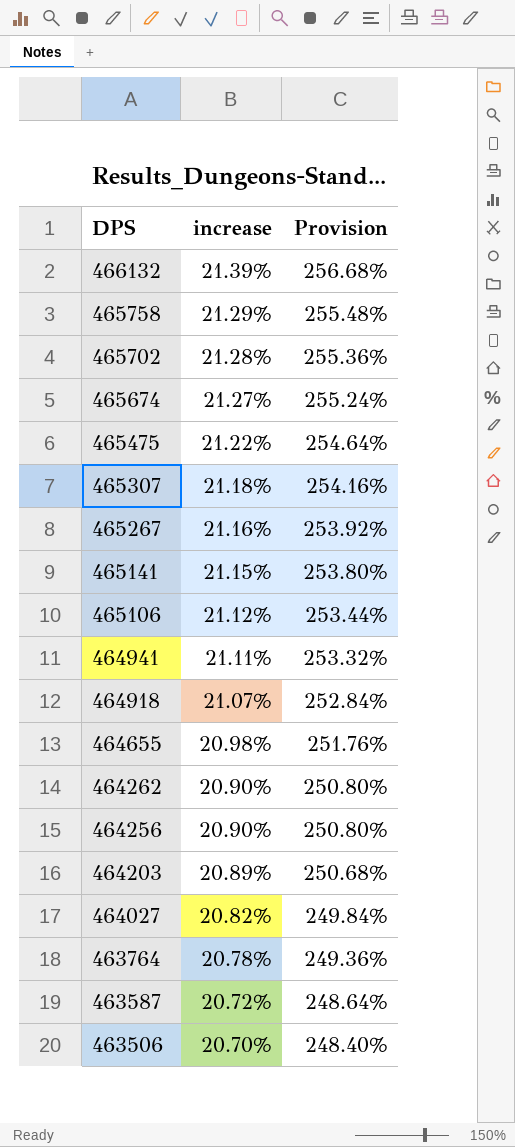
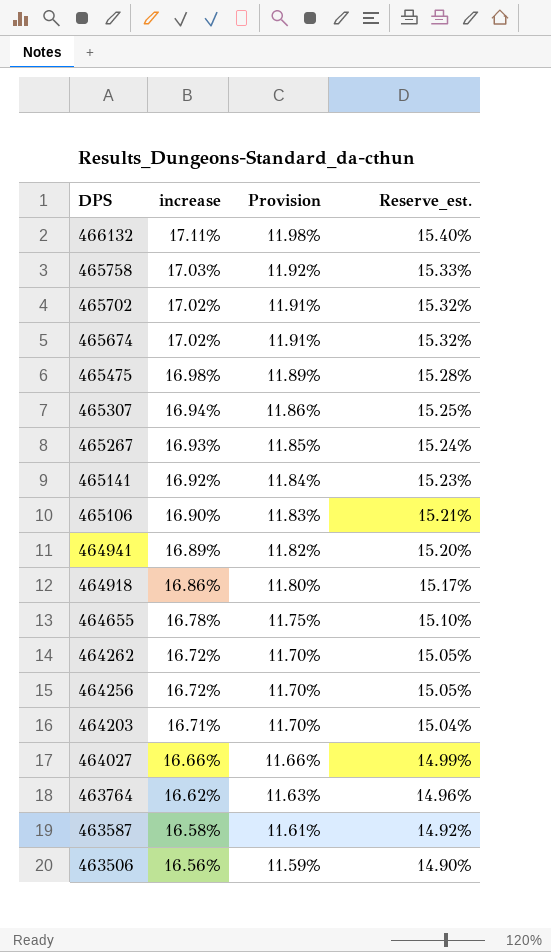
column Provision | formula: [increase] * 12 -> [increase] * 0.7
column Reserve_est. | formula: none -> [increase] * 0.9
466132 | increase: 21.39% -> 17.11%
465758 | increase: 21.29% -> 17.03%
465702 | increase: 21.28% -> 17.02%
465674 | increase: 21.27% -> 17.02%
465475 | increase: 21.22% -> 16.98%
465307 | increase: 21.18% -> 16.94%
465267 | increase: 21.16% -> 16.93%
465141 | increase: 21.15% -> 16.92%
465106 | increase: 21.12% -> 16.90%
464941 | increase: 21.11% -> 16.89%
464918 | increase: 21.07% -> 16.86%
464655 | increase: 20.98% -> 16.78%
464262 | increase: 20.90% -> 16.72%
464256 | increase: 20.90% -> 16.72%
464203 | increase: 20.89% -> 16.71%
464027 | increase: 20.82% -> 16.66%
463764 | increase: 20.78% -> 16.62%
463587 | increase: 20.72% -> 16.58%
463506 | increase: 20.70% -> 16.56%

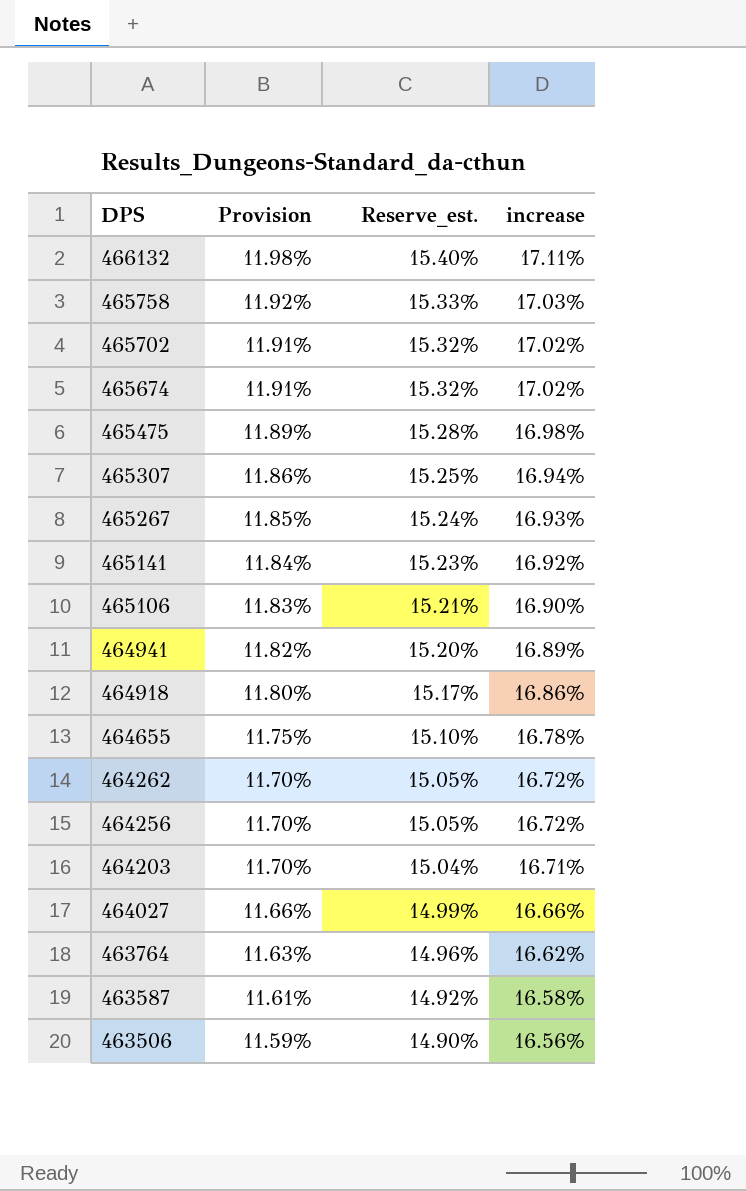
column increase | position: 2 -> 4

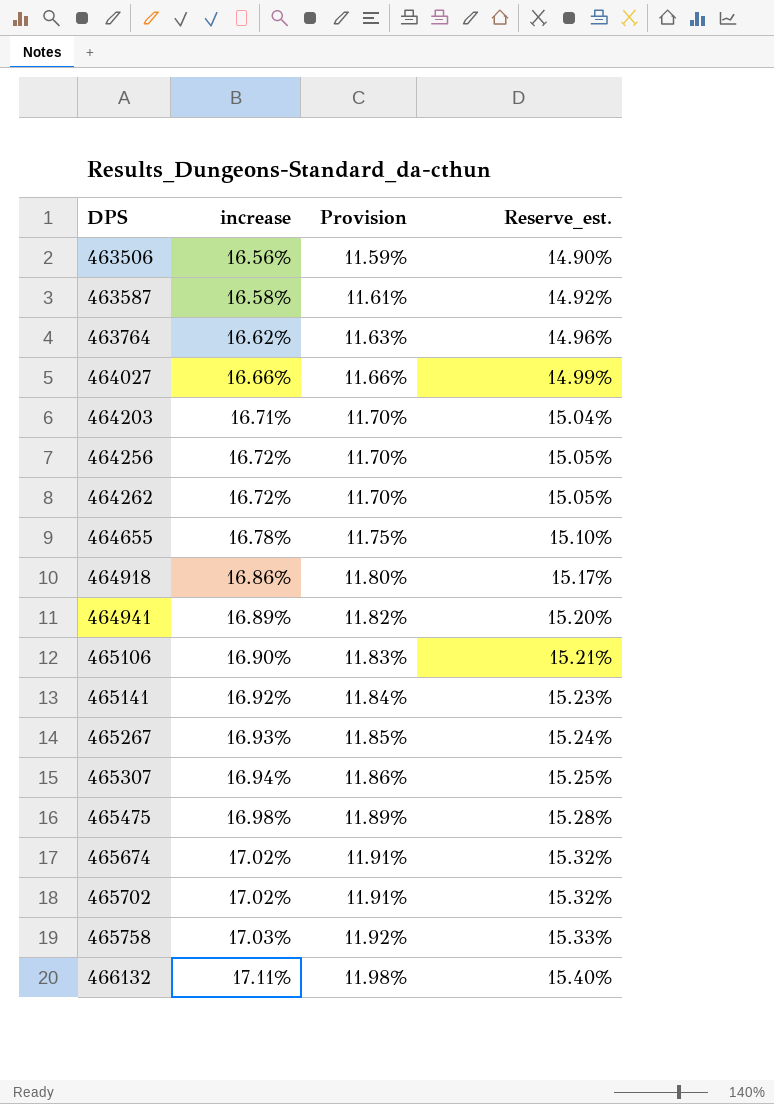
row order: DPS descending -> DPS ascending
column increase | position: 4 -> 2

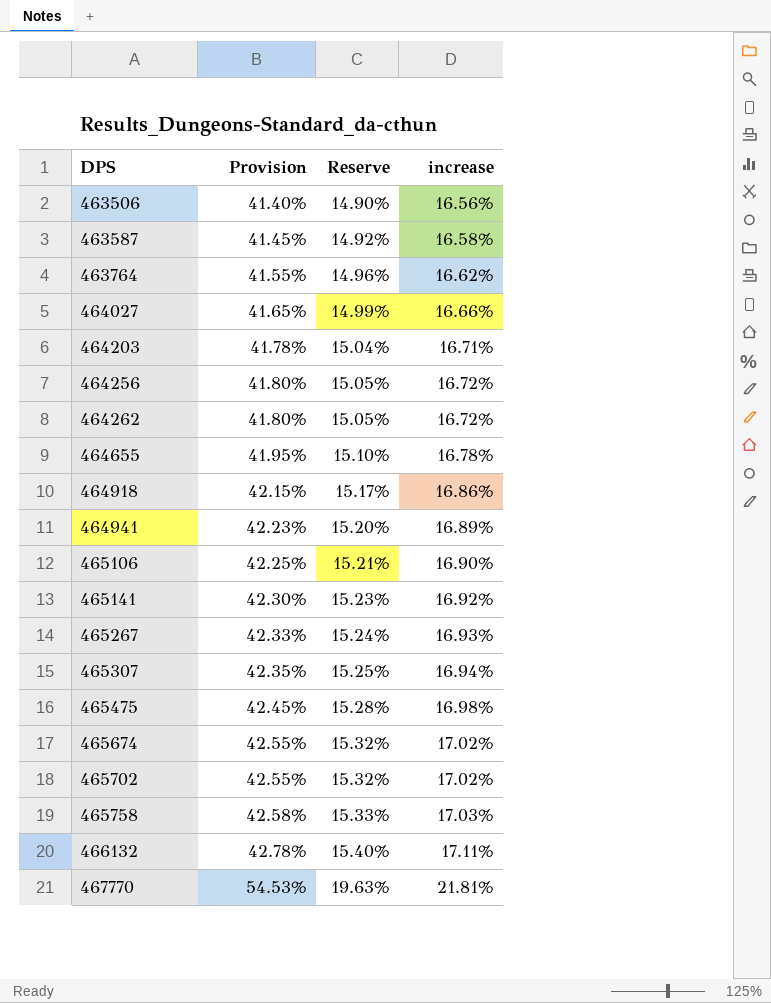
column Provision | formula: [increase] * 0.7 -> [increase] * 2.5
column name: Reserve_est. -> Reserve
column increase | position: 2 -> 4
row 467770: none -> 54.53% | 19.63% | 21.81%

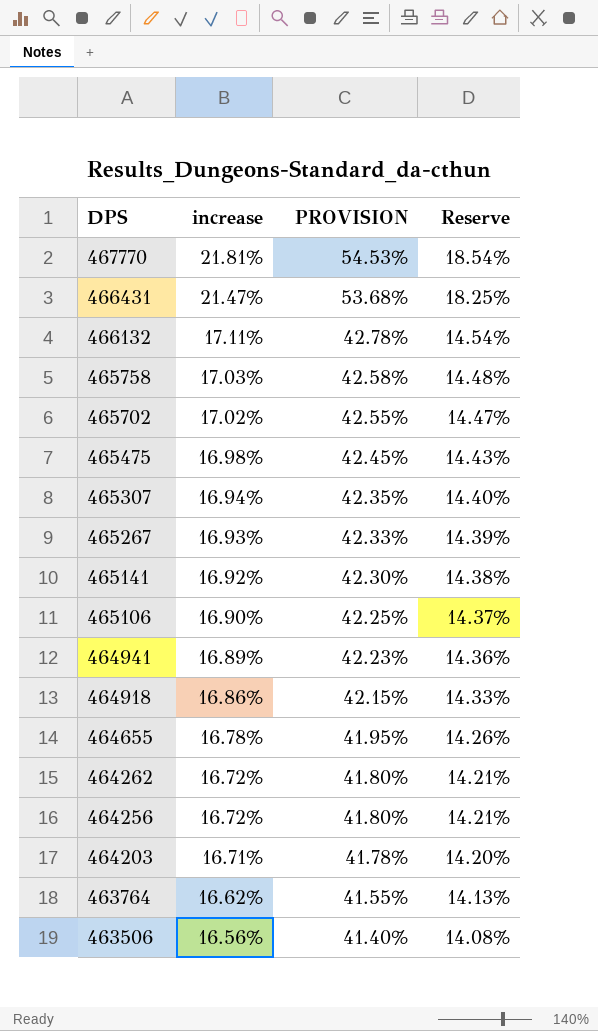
row order: DPS ascending -> DPS descending
column increase | position: 4 -> 2
column name: Provision -> PROVISION
column Reserve | formula: [increase] * 0.9 -> [increase] * 0.85
row 463587: 41.45% | 14.92% | 16.58% -> none
row 464027: 41.65% | 14.99% | 16.66% -> none
row 465674: 42.55% | 15.32% | 17.02% -> none
row 466431: none -> 21.47% | 53.68% | 18.25%

